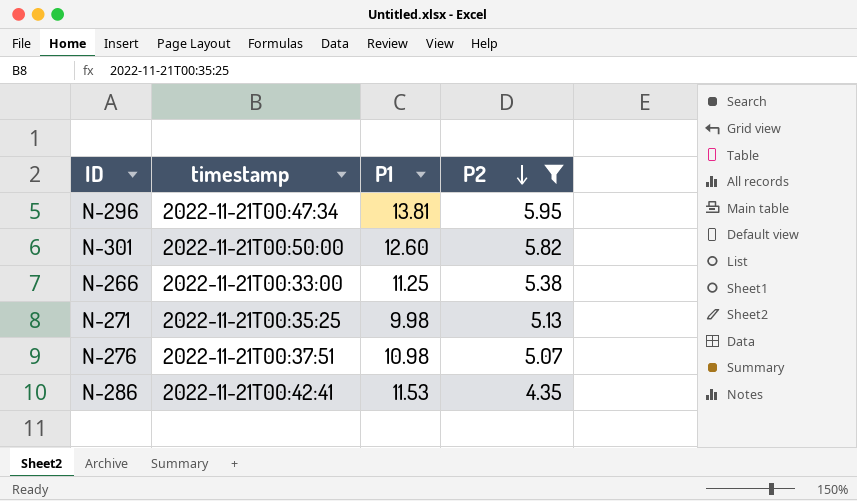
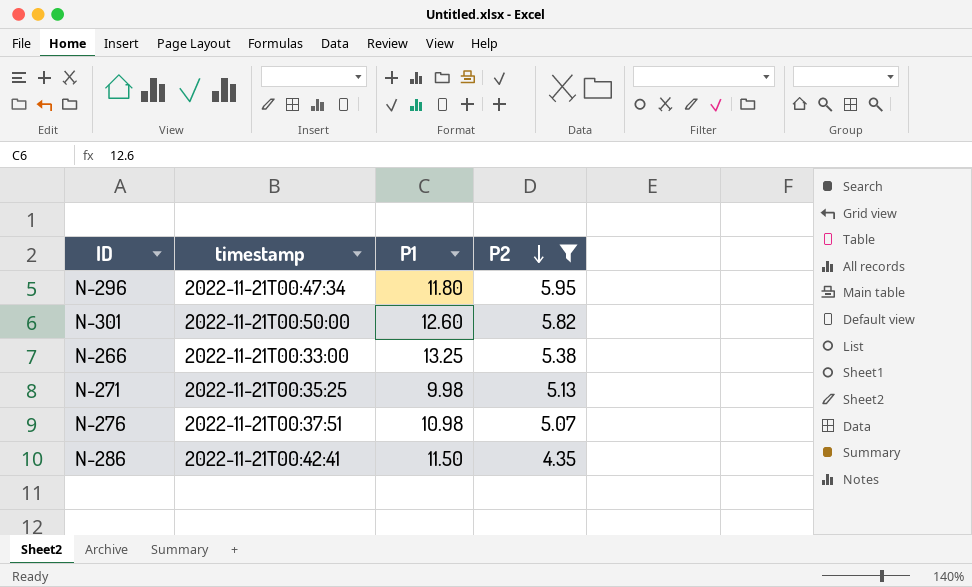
N-296 | P1: 13.81 -> 11.80
N-266 | P1: 11.25 -> 13.25
N-286 | P1: 11.53 -> 11.50

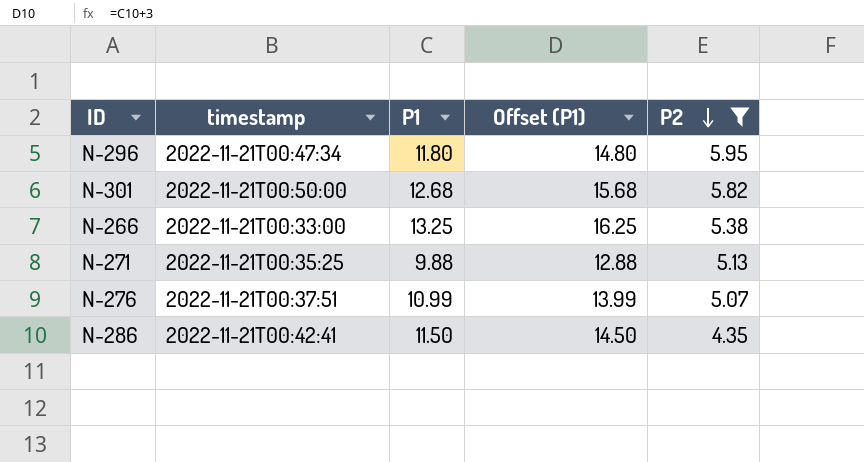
column Offset (P1) | formula: none -> [P1] + 3
N-301 | P1: 12.60 -> 12.68
N-271 | P1: 9.98 -> 9.88
N-276 | P1: 10.98 -> 10.99

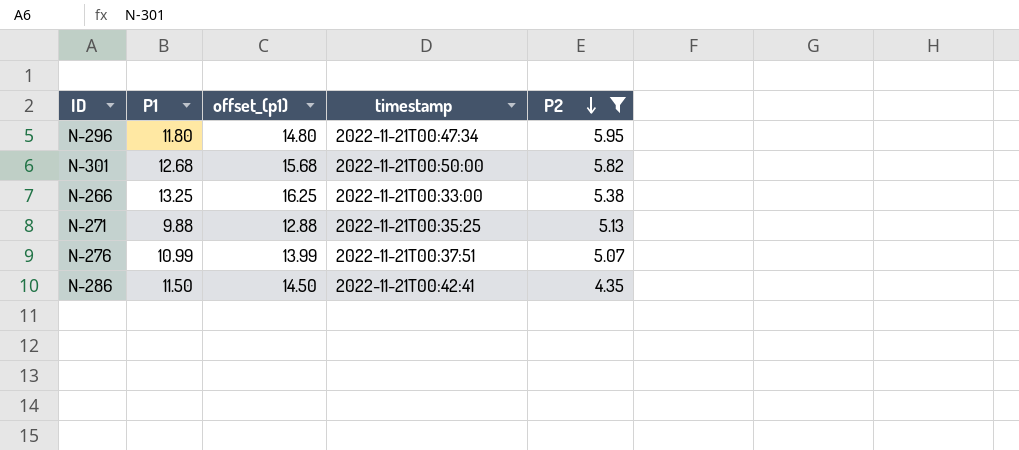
column name: Offset (P1) -> offset_(p1)
column timestamp | position: 2 -> 4

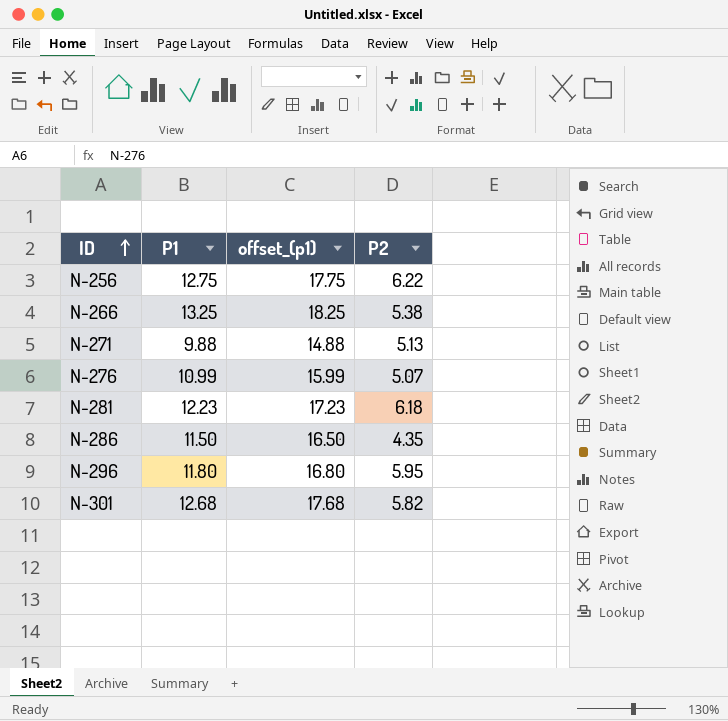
filter: P2 <= 5.95 -> none
row order: P2 descending -> ID ascending
column timestamp | position: 4 -> none
column offset_(p1) | formula: [P1] + 3 -> [P1] + 5

